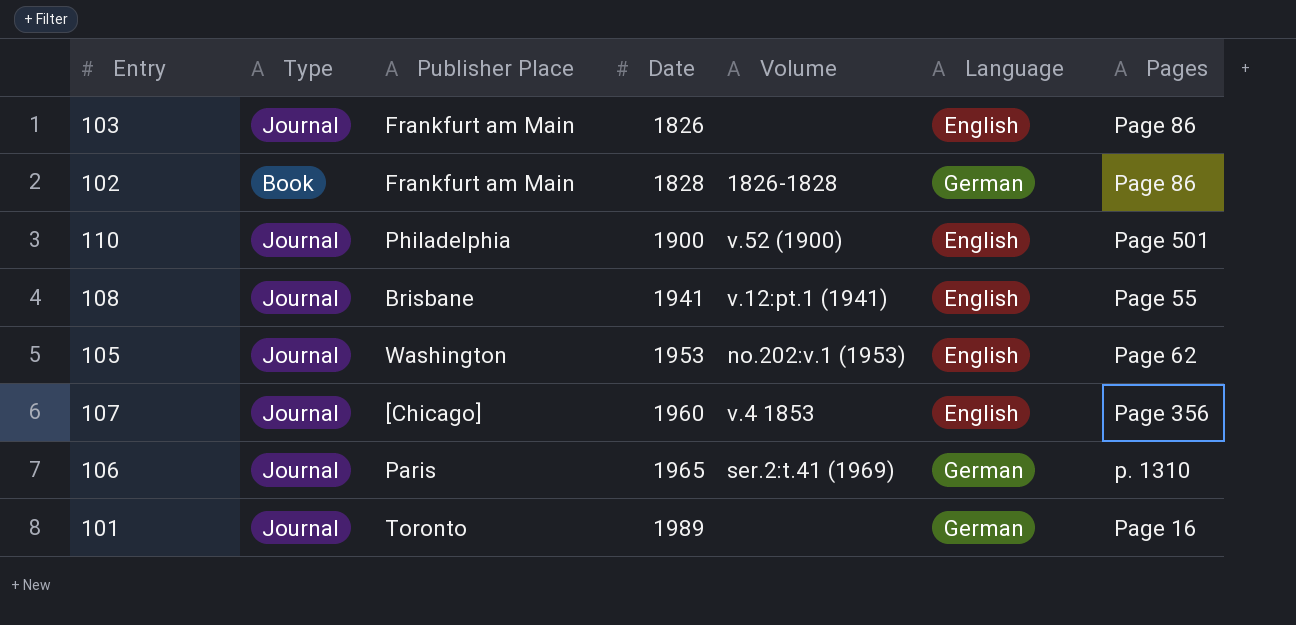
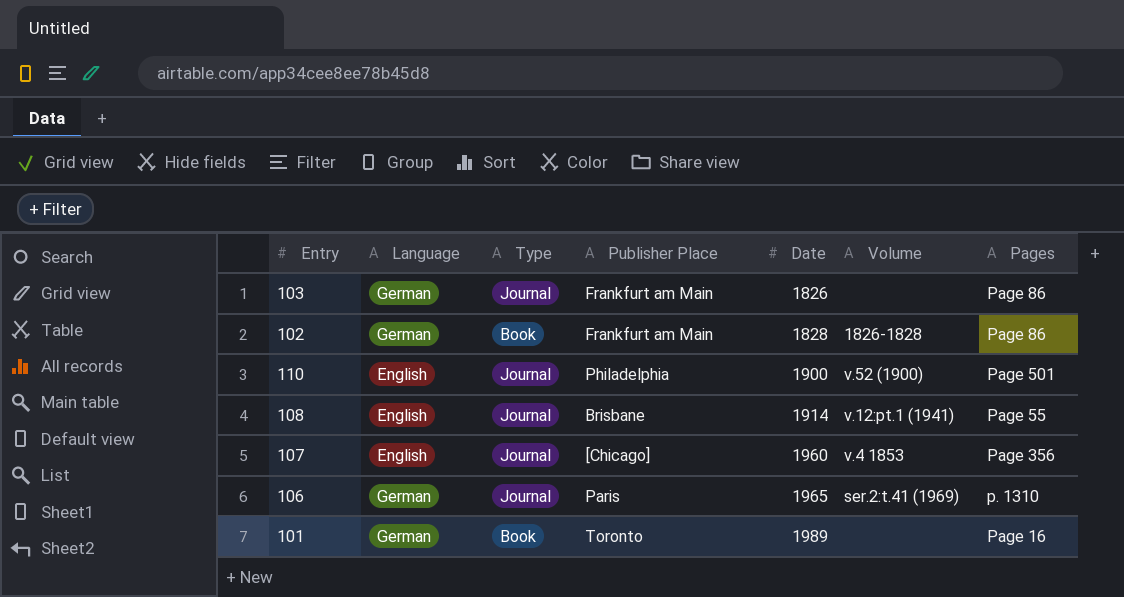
column Language | position: 6 -> 2
row 105: Journal | Washington | 1953 | no.202:v.1 (1953) | English | Page 62 -> none
103 | Language: English -> German
108 | Date: 1941 -> 1914
101 | Type: Journal -> Book

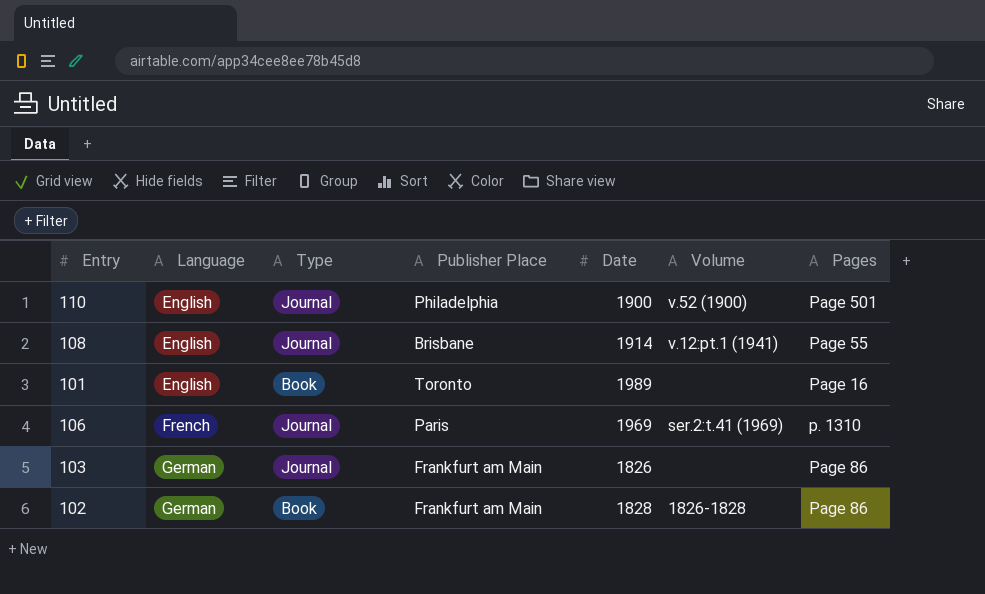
row order: Date ascending -> Language ascending
row 107: English | Journal | [Chicago] | 1960 | v.4 1853 | Page 356 -> none
101 | Language: German -> English
106 | Language: German -> French
106 | Date: 1965 -> 1969

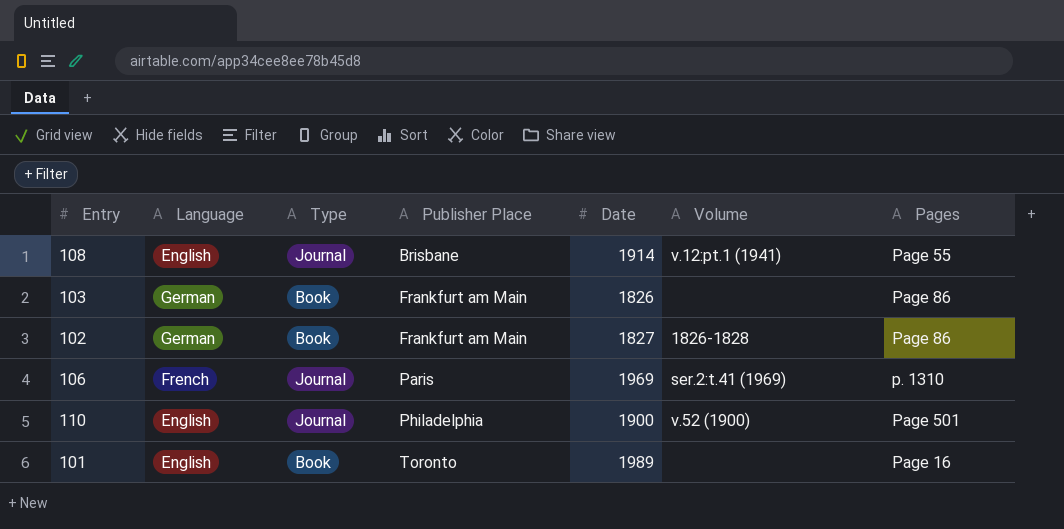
row order: Language ascending -> Publisher Place ascending
103 | Type: Journal -> Book
102 | Date: 1828 -> 1827

